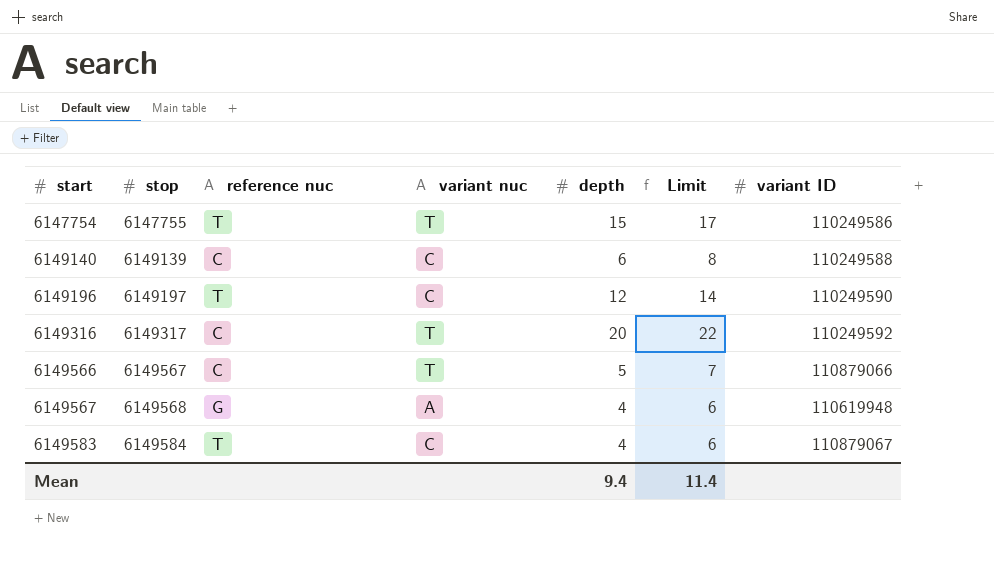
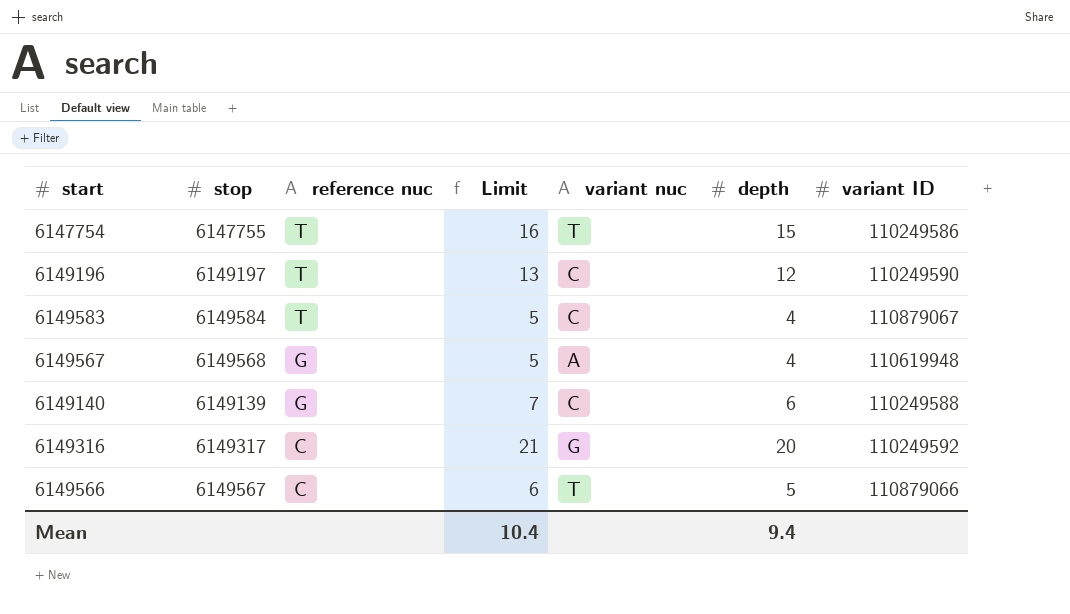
row order: start ascending -> reference nuc descending
column Limit | formula: [depth] + 2 -> [depth] + 1
column Limit | position: 6 -> 4
6149140 | reference nuc: C -> G
6149316 | variant nuc: T -> G
Mean | Limit: 11.4 -> 10.4

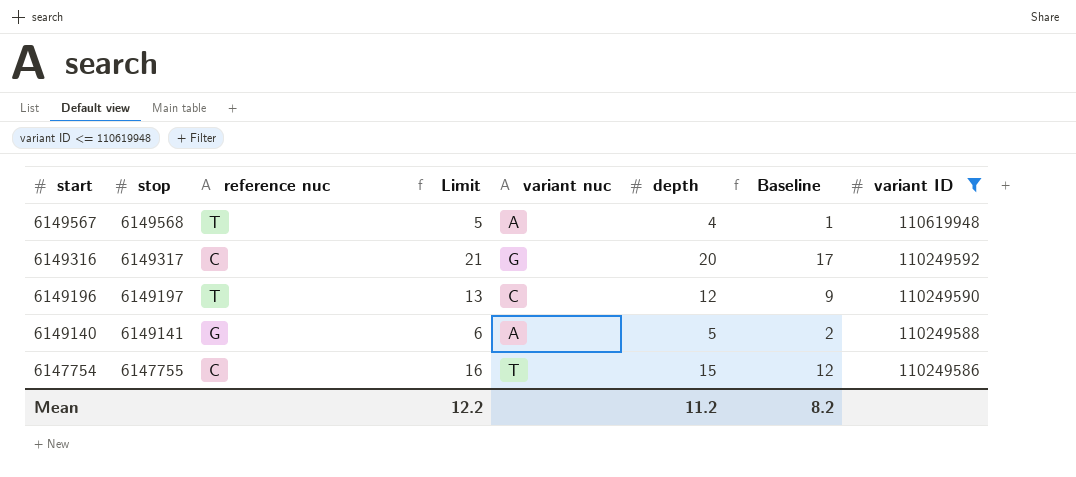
filter: none -> variant ID <= 110619948
row order: reference nuc descending -> start descending
column Baseline | formula: none -> [depth] - 3
6149567 | reference nuc: G -> T
6149140 | stop: 6149139 -> 6149141
6149140 | Limit: 7 -> 6
6149140 | variant nuc: C -> A
6149140 | depth: 6 -> 5
6147754 | reference nuc: T -> C
Mean | Limit: 10.4 -> 12.2
Mean | depth: 9.4 -> 11.2

